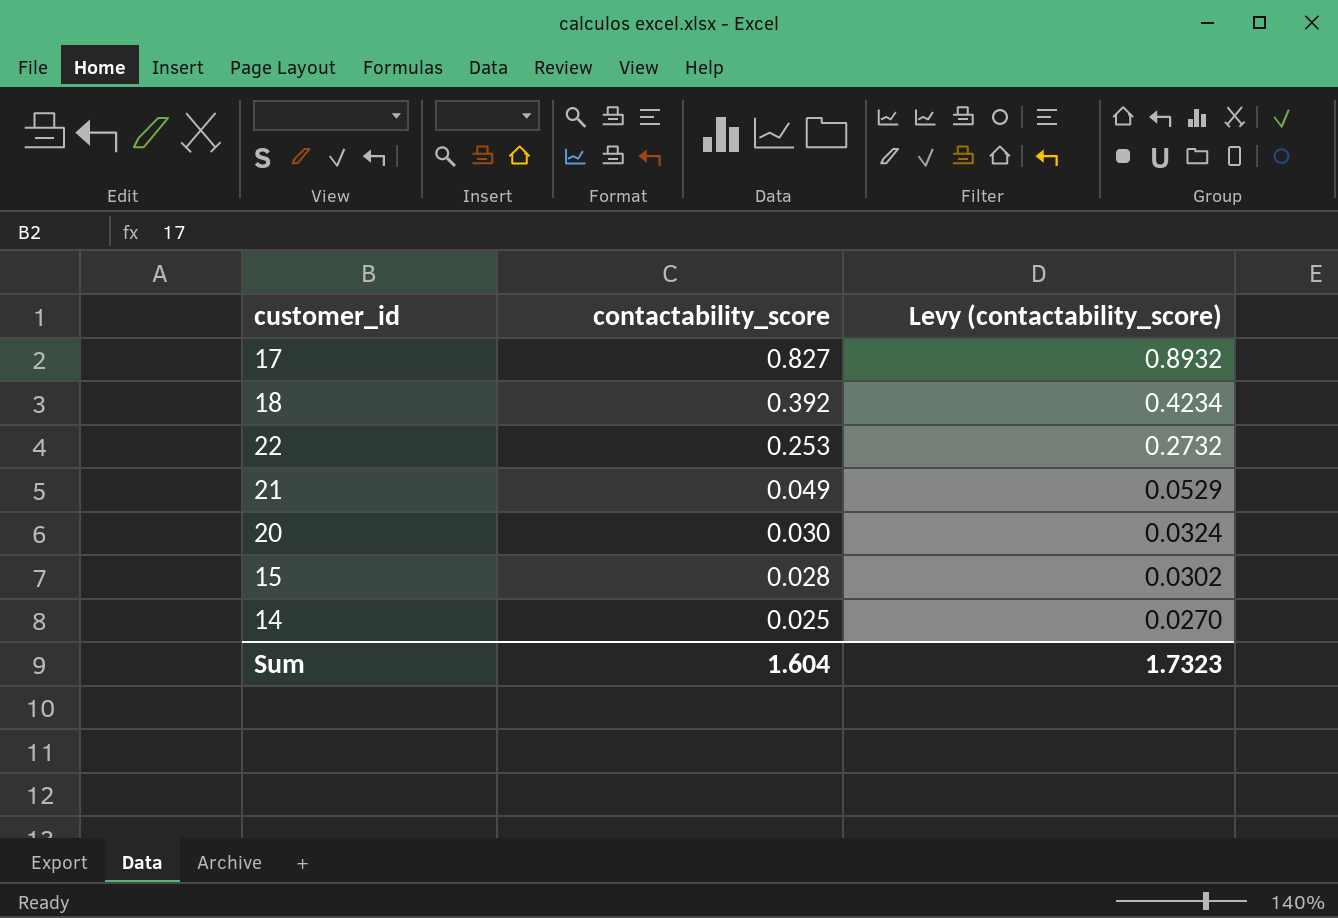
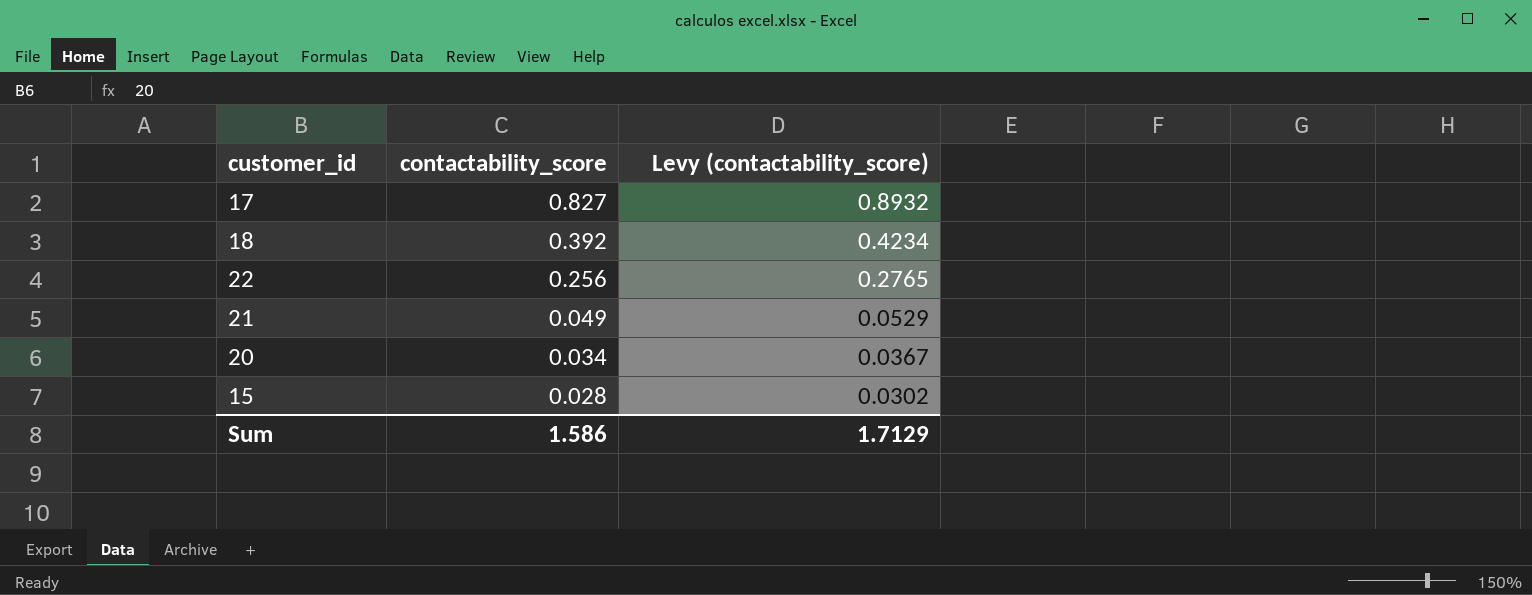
row 14: 0.025 | 0.0270 -> none
22 | contactability_score: 0.253 -> 0.256
22 | Levy (contactability_score): 0.2732 -> 0.2765
20 | contactability_score: 0.030 -> 0.034
20 | Levy (contactability_score): 0.0324 -> 0.0367
Sum | contactability_score: 1.604 -> 1.586
Sum | Levy (contactability_score): 1.7323 -> 1.7129

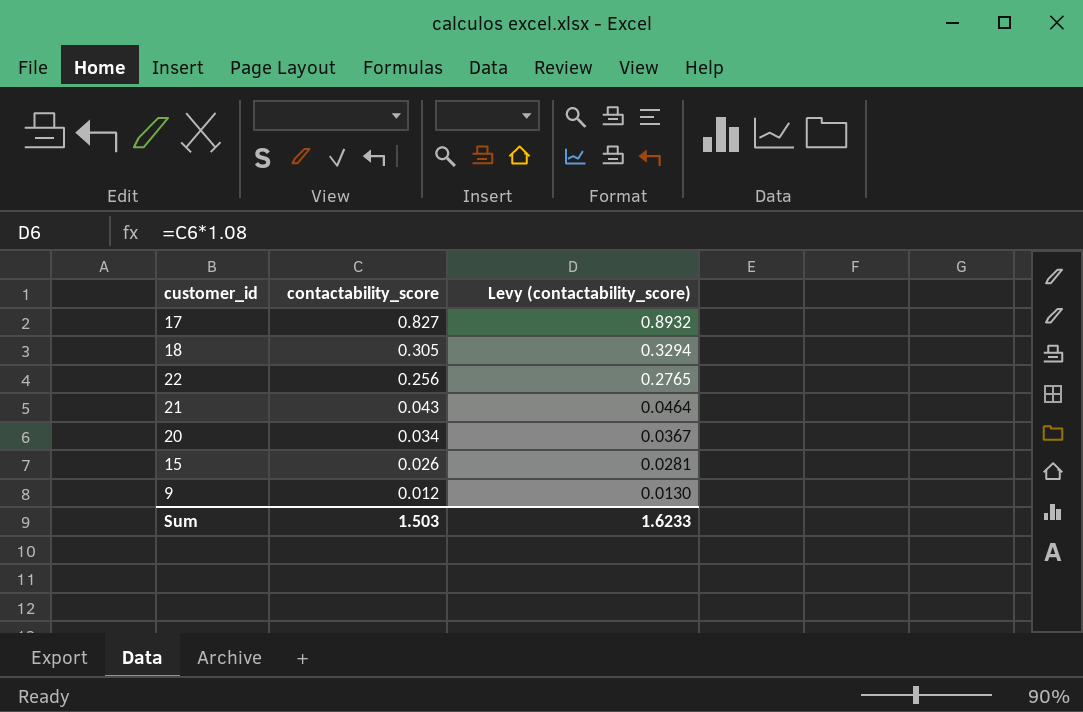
18 | contactability_score: 0.392 -> 0.305
18 | Levy (contactability_score): 0.4234 -> 0.3294
21 | contactability_score: 0.049 -> 0.043
21 | Levy (contactability_score): 0.0529 -> 0.0464
15 | contactability_score: 0.028 -> 0.026
15 | Levy (contactability_score): 0.0302 -> 0.0281
row 9: none -> 0.012 | 0.0130
Sum | contactability_score: 1.586 -> 1.503
Sum | Levy (contactability_score): 1.7129 -> 1.6233

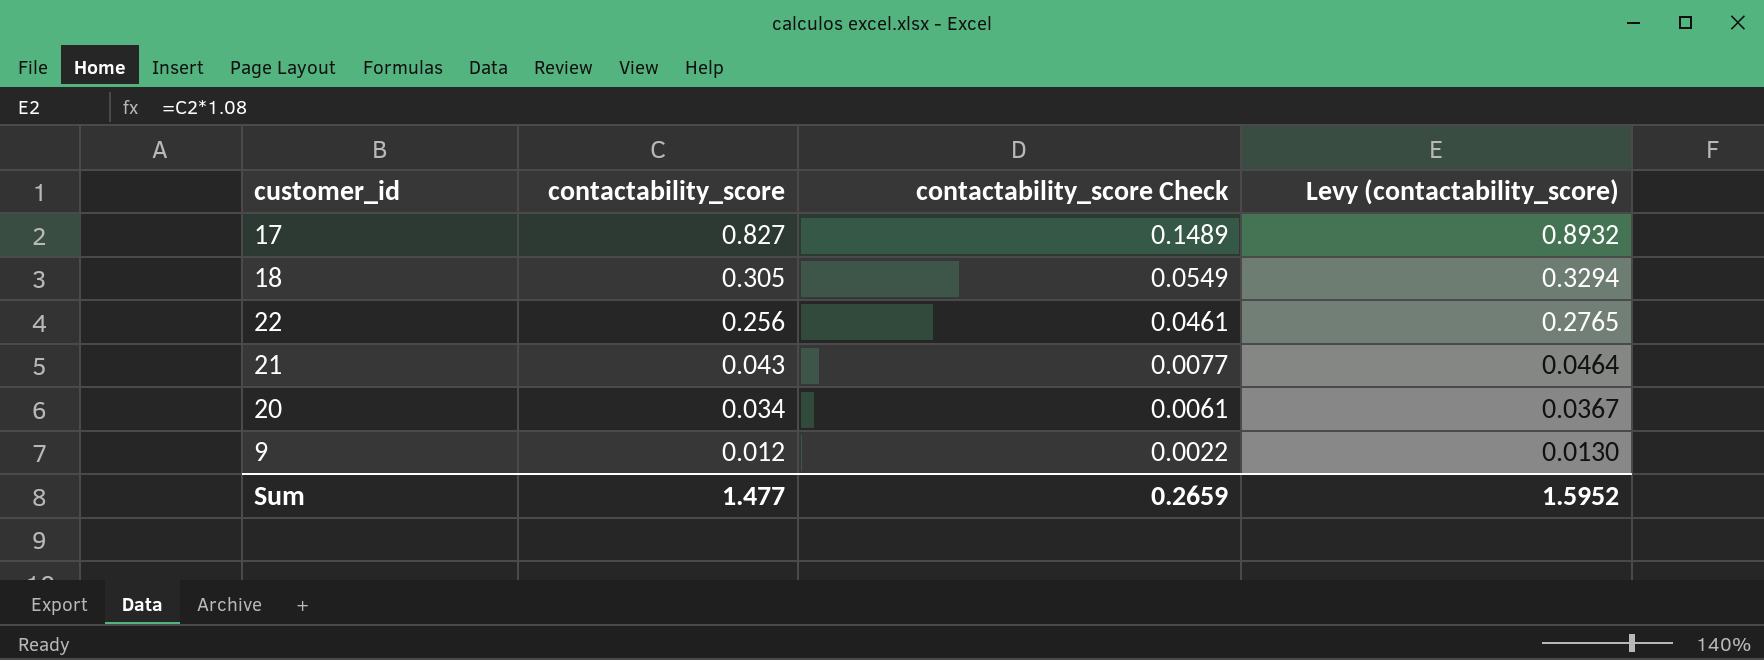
column contactability_score Check | formula: none -> [contactability_score] * 0.18
row 15: 0.026 | 0.0281 -> none
Sum | contactability_score: 1.503 -> 1.477
Sum | Levy (contactability_score): 1.6233 -> 1.5952

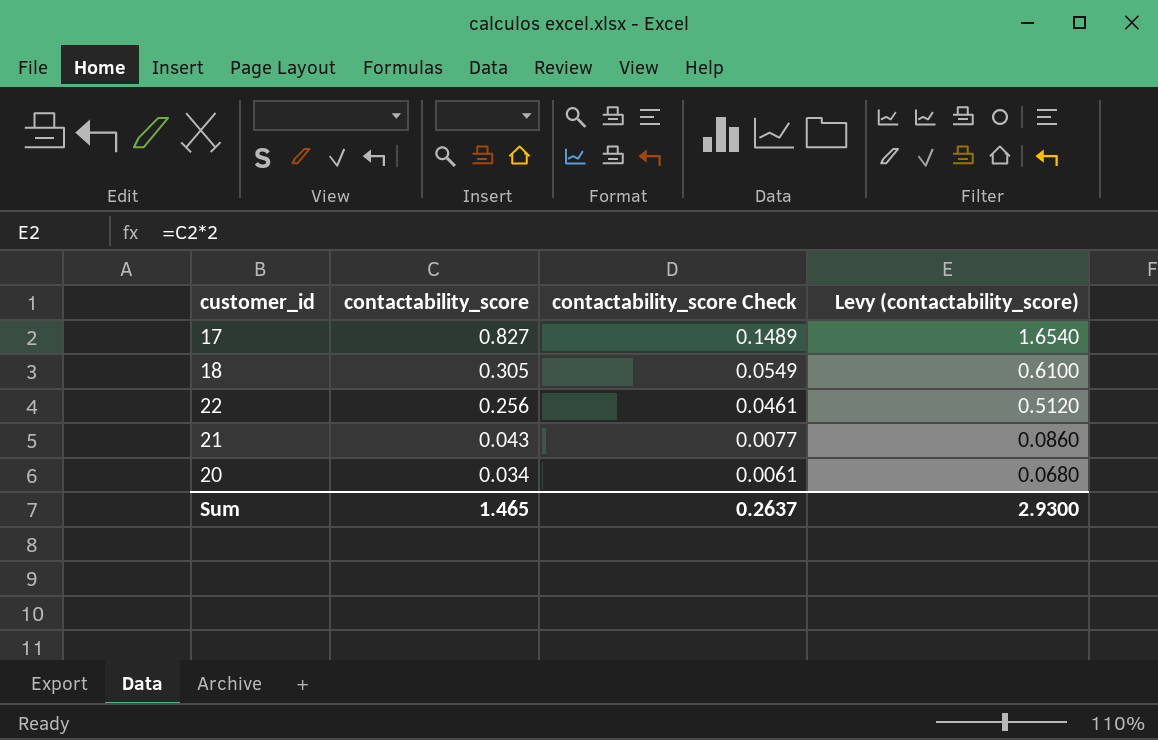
column Levy (contactability_score) | formula: [contactability_score] * 1.08 -> [contactability_score] * 2
row 9: 0.012 | 0.0022 | 0.0130 -> none
Sum | contactability_score: 1.477 -> 1.465
Sum | contactability_score Check: 0.2659 -> 0.2637
Sum | Levy (contactability_score): 1.5952 -> 2.9300

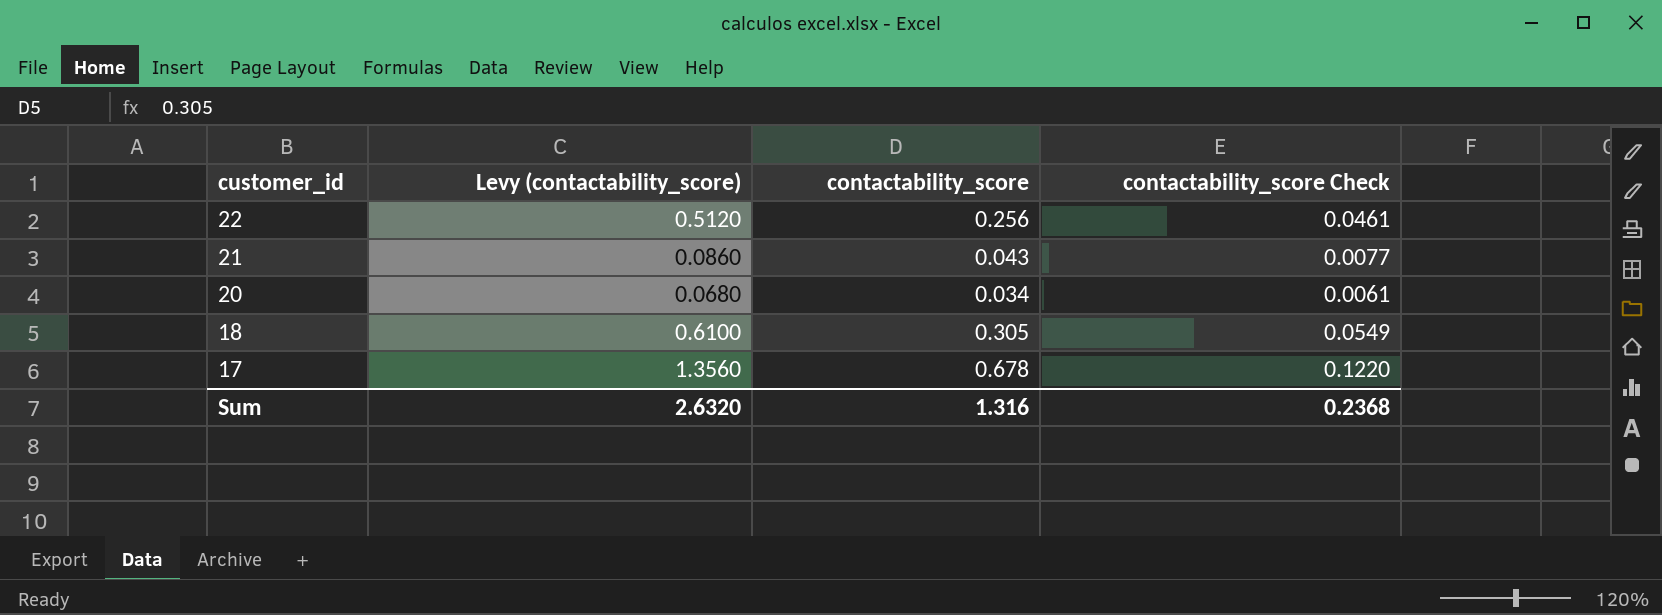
row order: contactability_score descending -> customer_id descending
column Levy (contactability_score) | position: 4 -> 2
17 | Levy (contactability_score): 1.6540 -> 1.3560
17 | contactability_score: 0.827 -> 0.678
17 | contactability_score Check: 0.1489 -> 0.1220
Sum | Levy (contactability_score): 2.9300 -> 2.6320
Sum | contactability_score: 1.465 -> 1.316
Sum | contactability_score Check: 0.2637 -> 0.2368

